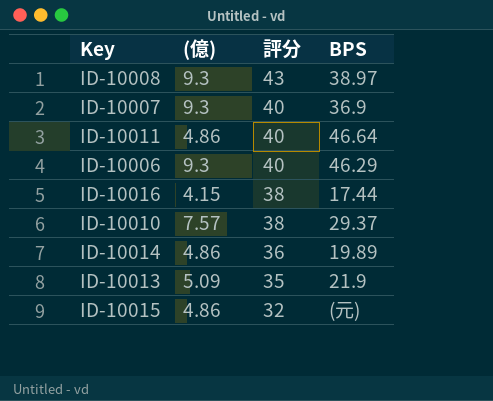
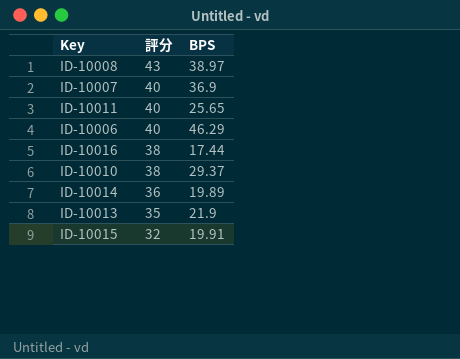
column (億) | position: 2 -> none
ID-10011 | BPS: 46.64 -> 25.65
ID-10015 | BPS: (元) -> 19.91

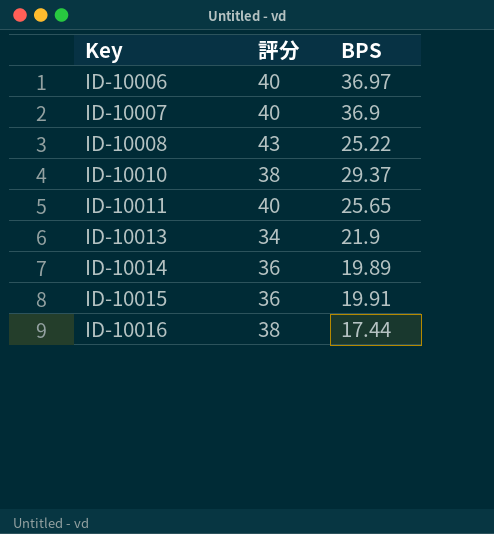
row order: 評分 descending -> Key ascending
ID-10006 | BPS: 46.29 -> 36.97
ID-10008 | BPS: 38.97 -> 25.22
ID-10013 | 評分: 35 -> 34
ID-10015 | 評分: 32 -> 36

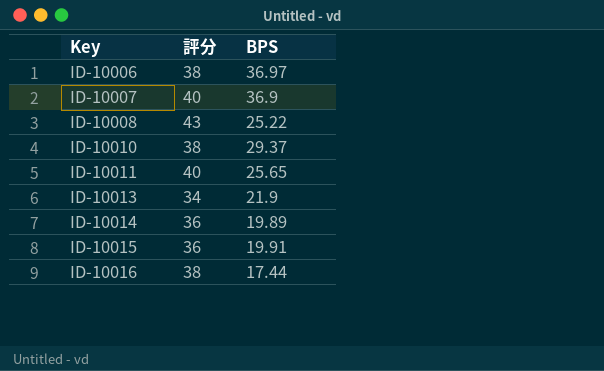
ID-10006 | 評分: 40 -> 38

